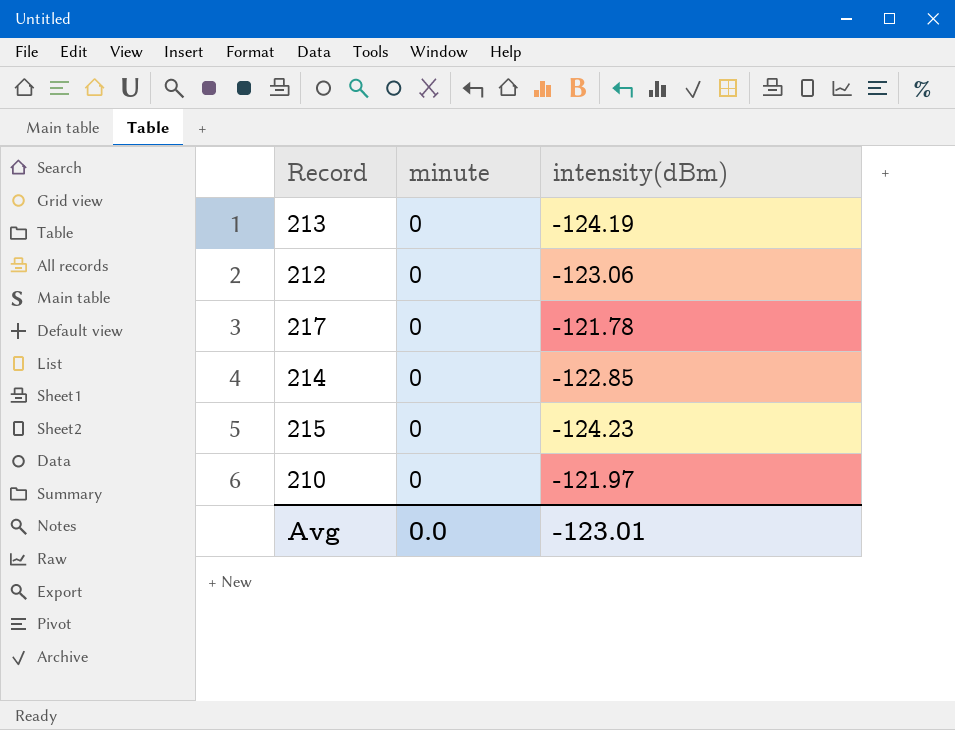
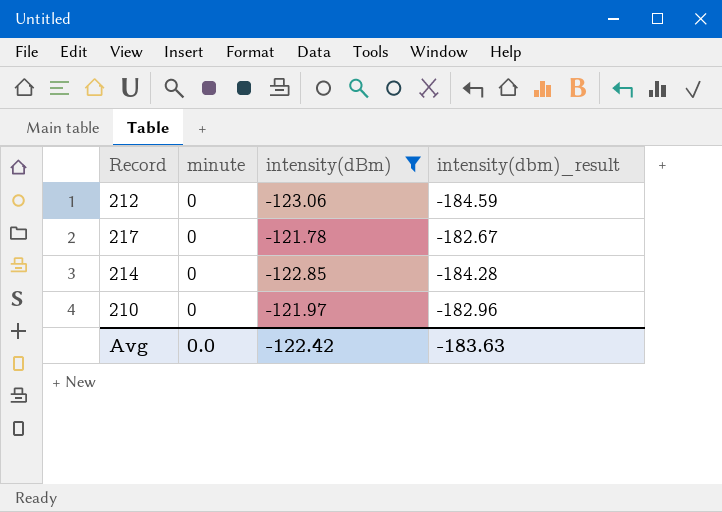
filter: none -> intensity(dBm) >= -123.06
column intensity(dbm)_result | formula: none -> [intensity(dBm)] * 1.5
Avg | intensity(dBm): -123.01 -> -122.42

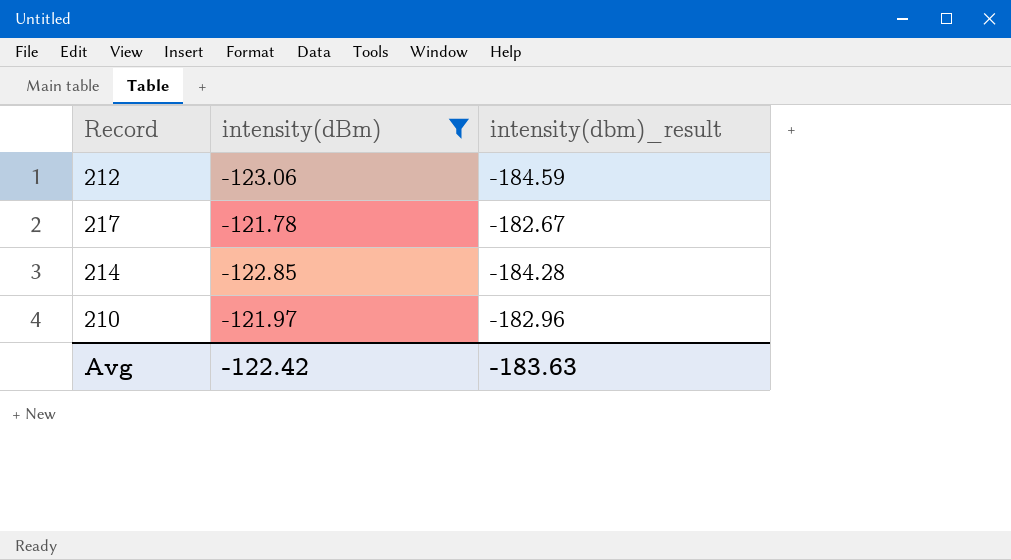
column minute | position: 2 -> none

